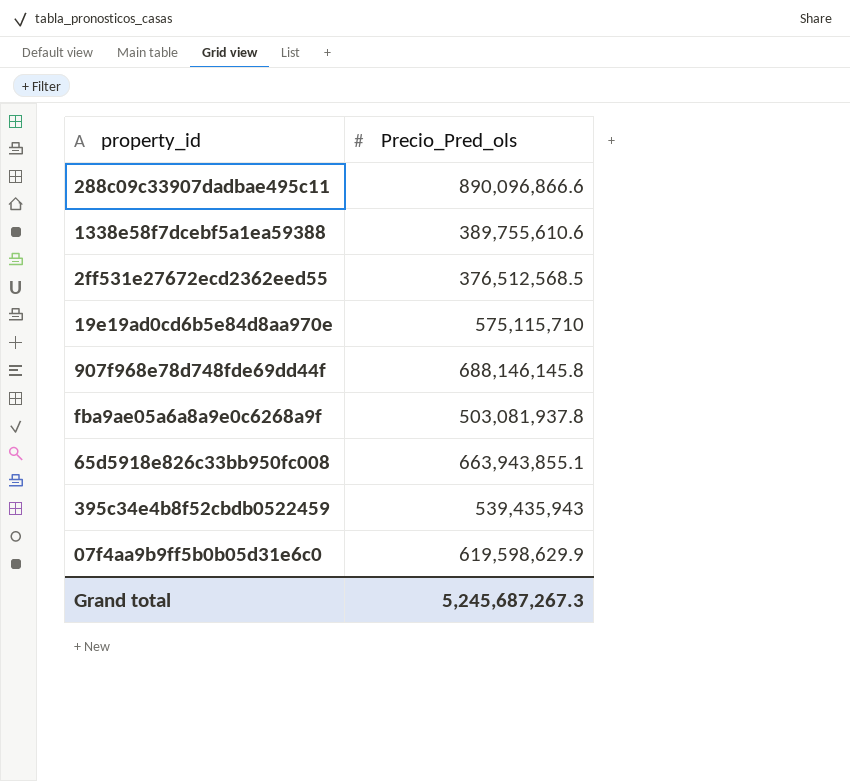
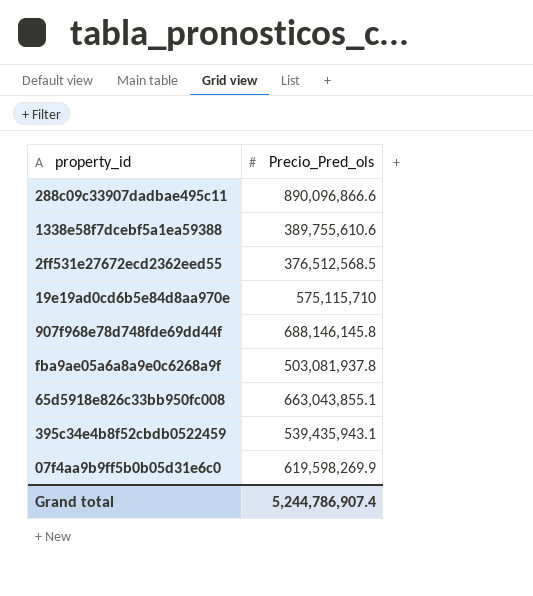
65d5918e826c33bb950fc008 | Precio_Pred_ols: 663,943,855.1 -> 663,043,855.1
395c34e4b8f52cbdb0522459 | Precio_Pred_ols: 539,435,943 -> 539,435,943.1
07f4aa9b9ff5b0b05d31e6c0 | Precio_Pred_ols: 619,598,629.9 -> 619,598,269.9
Grand total | Precio_Pred_ols: 5,245,687,267.3 -> 5,244,786,907.4

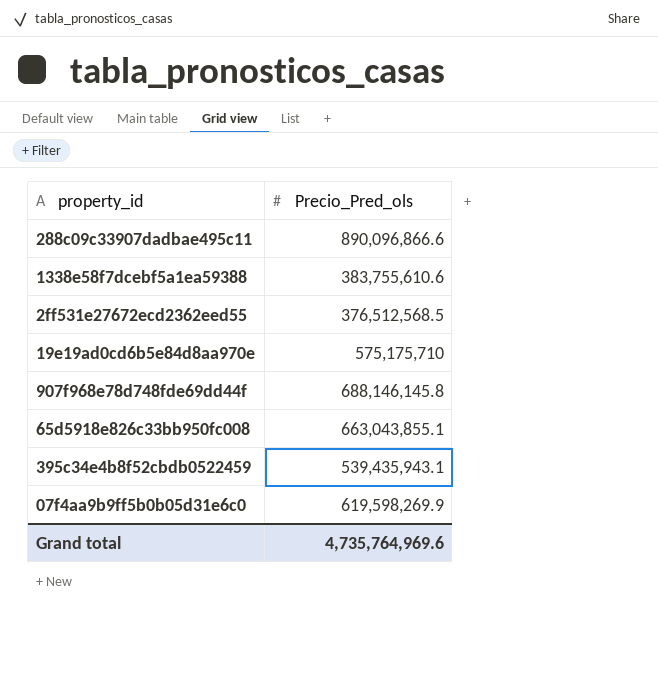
row fba9ae05a6a8a9e0c6268a9f: 503,081,937.8 -> none
1338e58f7dcebf5a1ea59388 | Precio_Pred_ols: 389,755,610.6 -> 383,755,610.6
19e19ad0cd6b5e84d8aa970e | Precio_Pred_ols: 575,115,710 -> 575,175,710
Grand total | Precio_Pred_ols: 5,244,786,907.4 -> 4,735,764,969.6

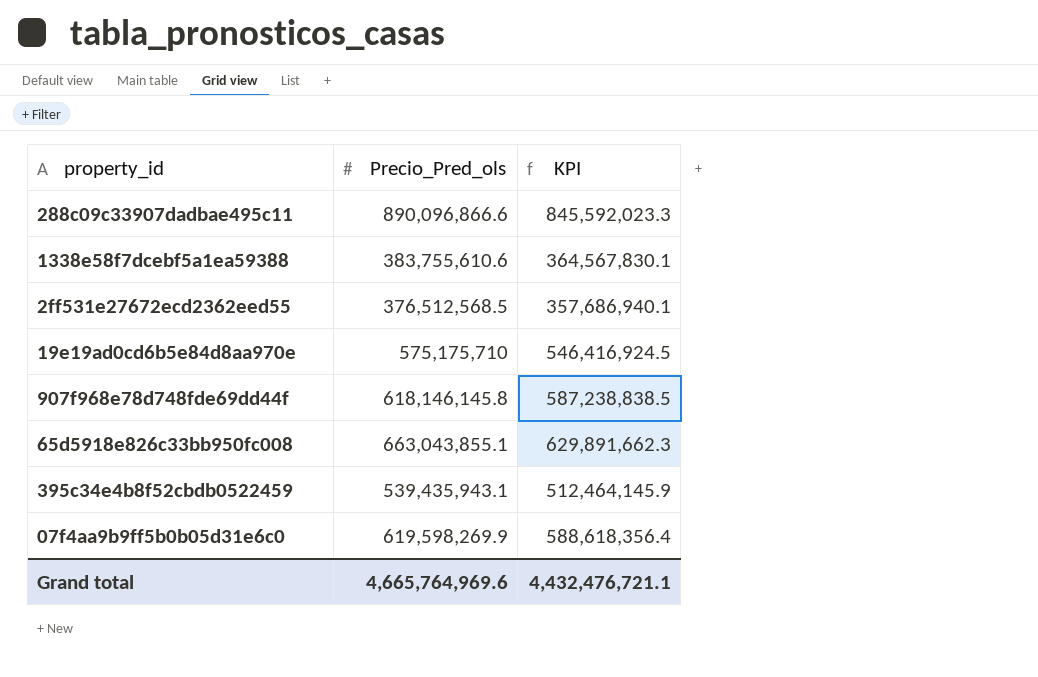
column KPI | formula: none -> [Precio_Pred_ols] * 0.95
907f968e78d748fde69dd44f | Precio_Pred_ols: 688,146,145.8 -> 618,146,145.8
Grand total | Precio_Pred_ols: 4,735,764,969.6 -> 4,665,764,969.6

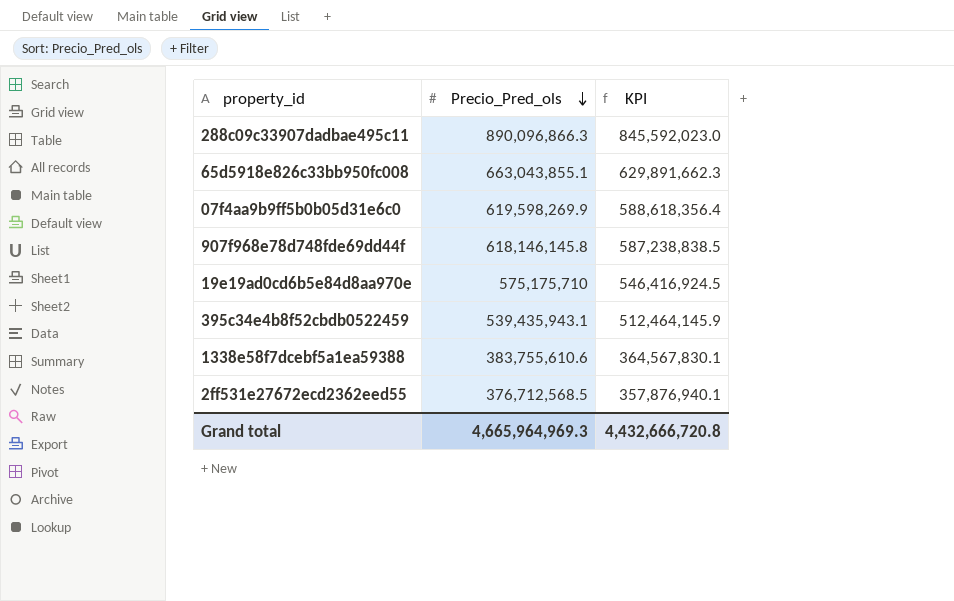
row order: none -> Precio_Pred_ols descending
288c09c33907dadbae495c11 | Precio_Pred_ols: 890,096,866.6 -> 890,096,866.3
288c09c33907dadbae495c11 | KPI: 845,592,023.3 -> 845,592,023.0
2ff531e27672ecd2362eed55 | Precio_Pred_ols: 376,512,568.5 -> 376,712,568.5
2ff531e27672ecd2362eed55 | KPI: 357,686,940.1 -> 357,876,940.1
Grand total | Precio_Pred_ols: 4,665,764,969.6 -> 4,665,964,969.3
Grand total | KPI: 4,432,476,721.1 -> 4,432,666,720.8

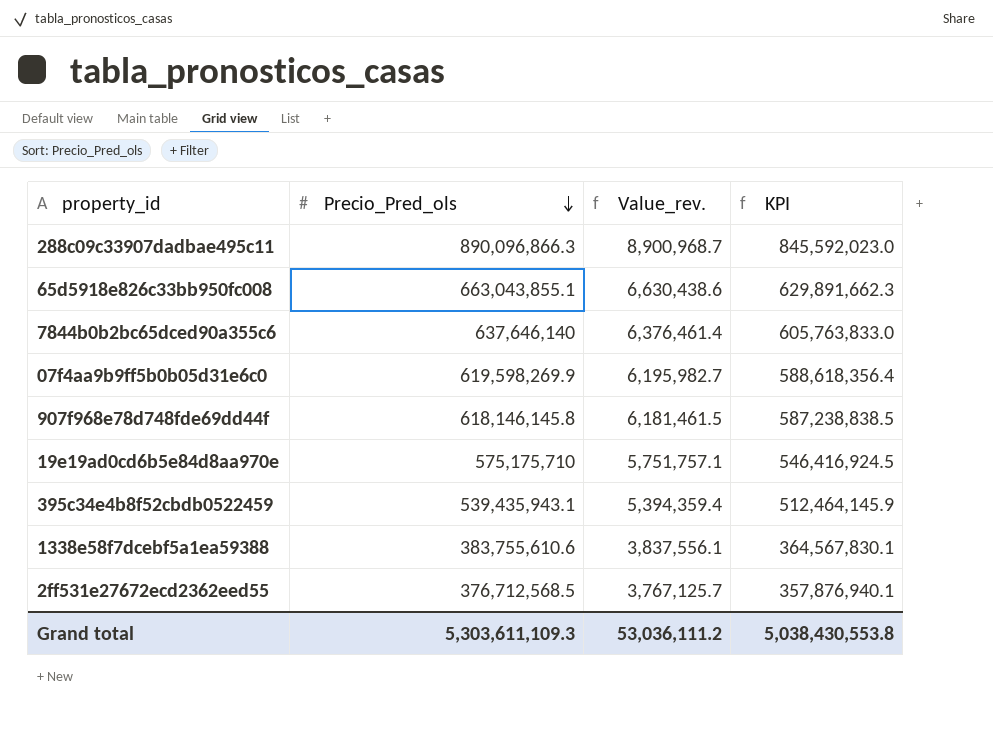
column Value_rev. | formula: none -> [Precio_Pred_ols] * 0.01
row 7844b0b2bc65dced90a355c6: none -> 637,646,140 | 6,376,461.4 | 605,763,833.0
Grand total | Precio_Pred_ols: 4,665,964,969.3 -> 5,303,611,109.3
Grand total | KPI: 4,432,666,720.8 -> 5,038,430,553.8

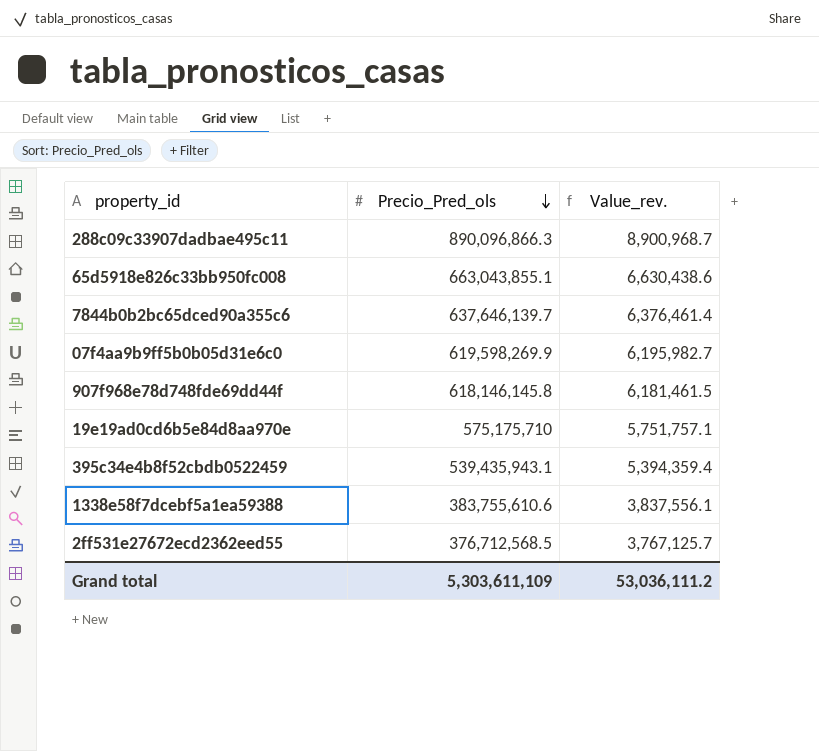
column KPI | formula: [Precio_Pred_ols] * 0.95 -> none
7844b0b2bc65dced90a355c6 | Precio_Pred_ols: 637,646,140 -> 637,646,139.7
Grand total | Precio_Pred_ols: 5,303,611,109.3 -> 5,303,611,109

